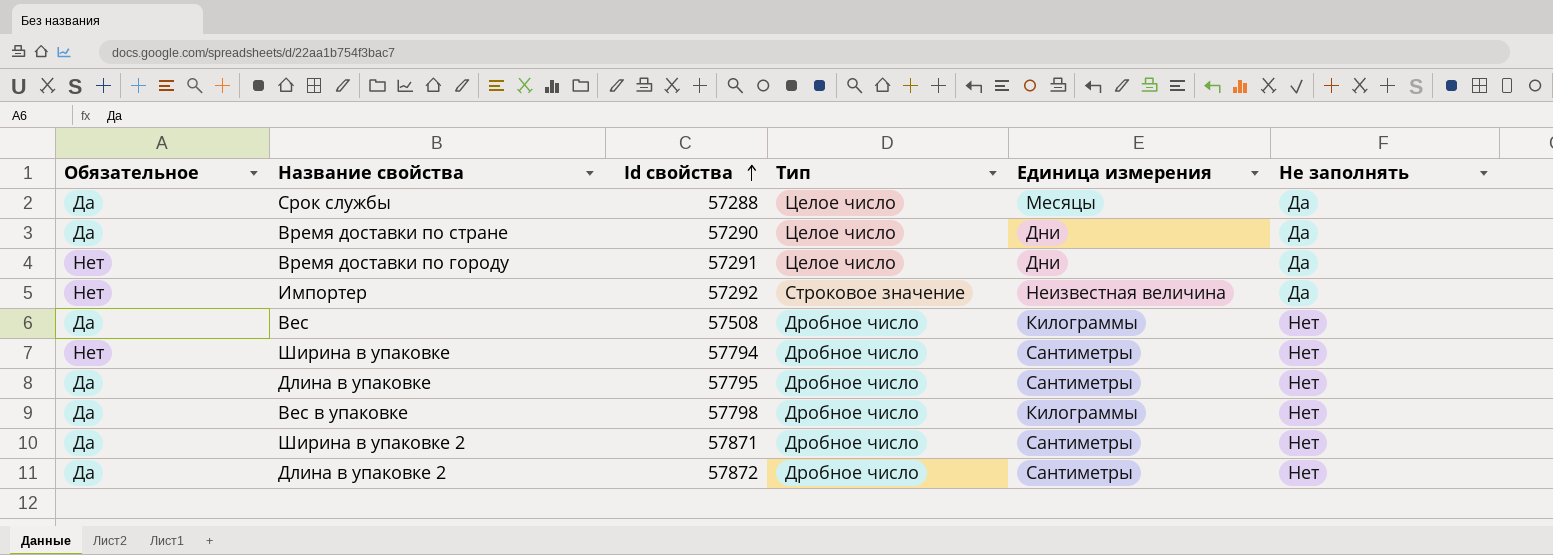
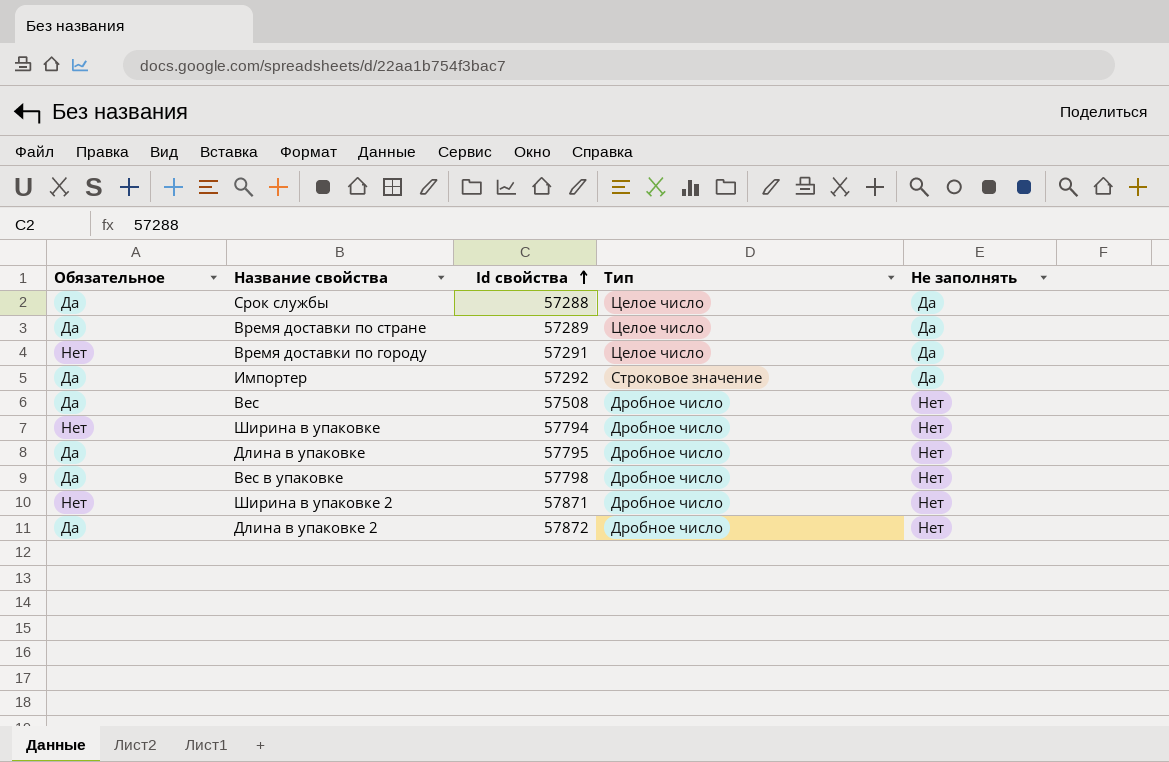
column Единица измерения | position: 5 -> none
Время доставки по стране | Id свойства: 57290 -> 57289
Импортер | Обязательное: Нет -> Да
Ширина в упаковке 2 | Обязательное: Да -> Нет

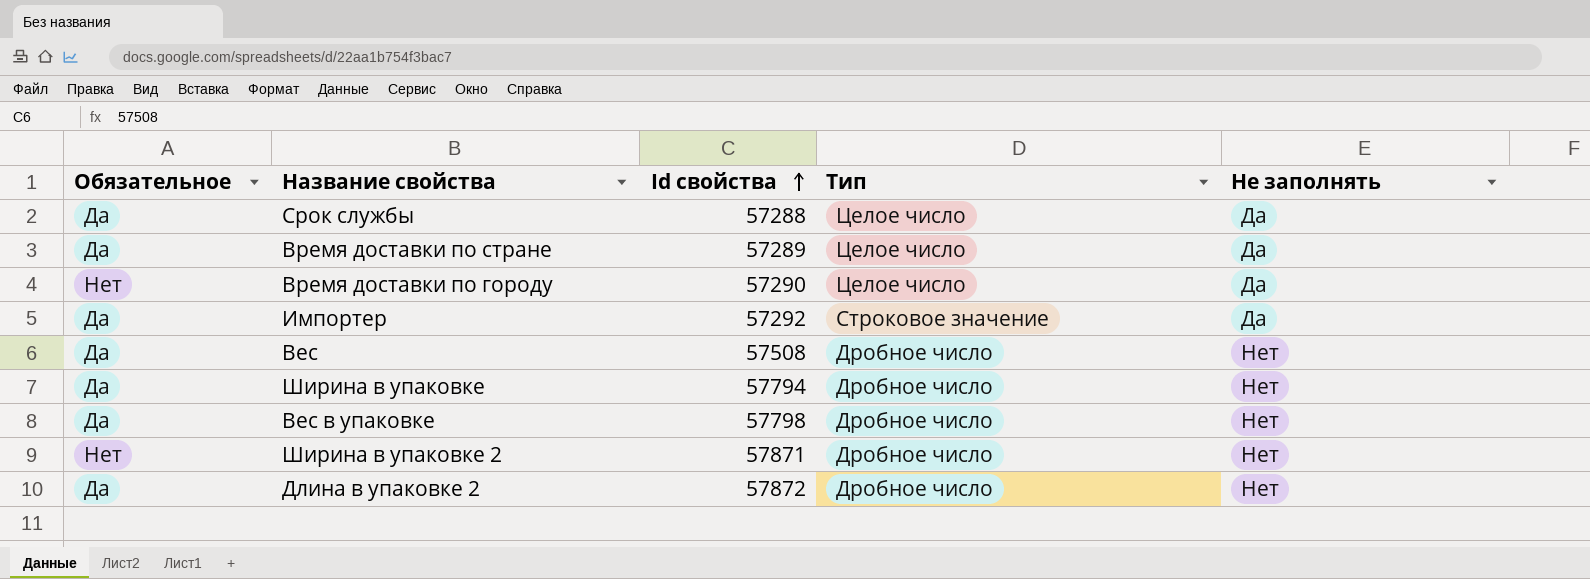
row Длина в упаковке: Да | 57795 | Дробное число | Нет -> none
Время доставки по городу | Id свойства: 57291 -> 57290
Ширина в упаковке | Обязательное: Нет -> Да

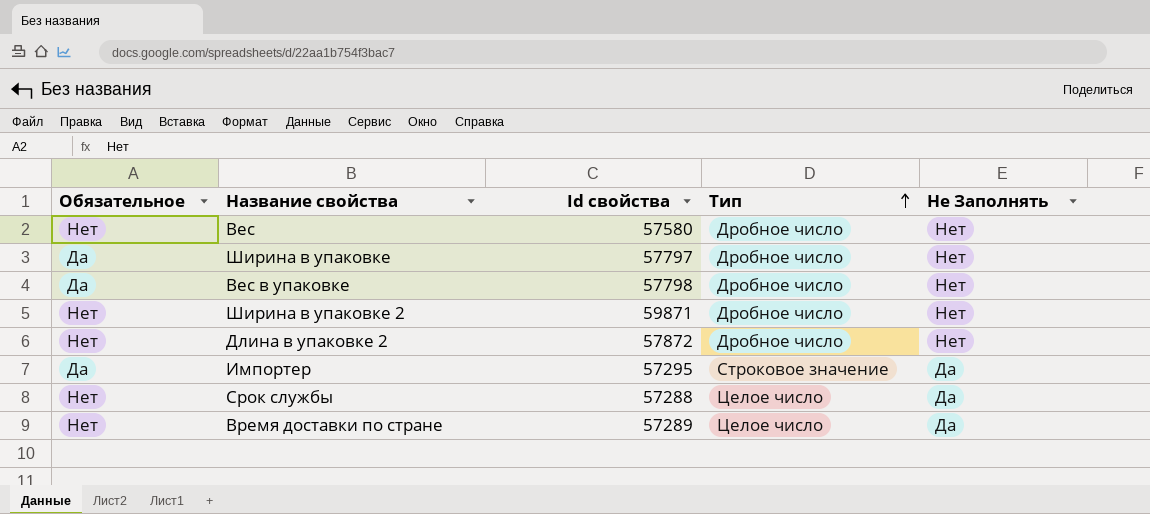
row order: Id свойства ascending -> Тип ascending
column name: Не заполнять -> Не Заполнять
row Время доставки по городу: Нет | 57290 | Целое число | Да -> none
Вес | Обязательное: Да -> Нет
Вес | Id свойства: 57508 -> 57580
Ширина в упаковке | Id свойства: 57794 -> 57797
Ширина в упаковке 2 | Id свойства: 57871 -> 59871
Длина в упаковке 2 | Обязательное: Да -> Нет
Импортер | Id свойства: 57292 -> 57295
Срок службы | Обязательное: Да -> Нет
Время доставки по стране | Обязательное: Да -> Нет

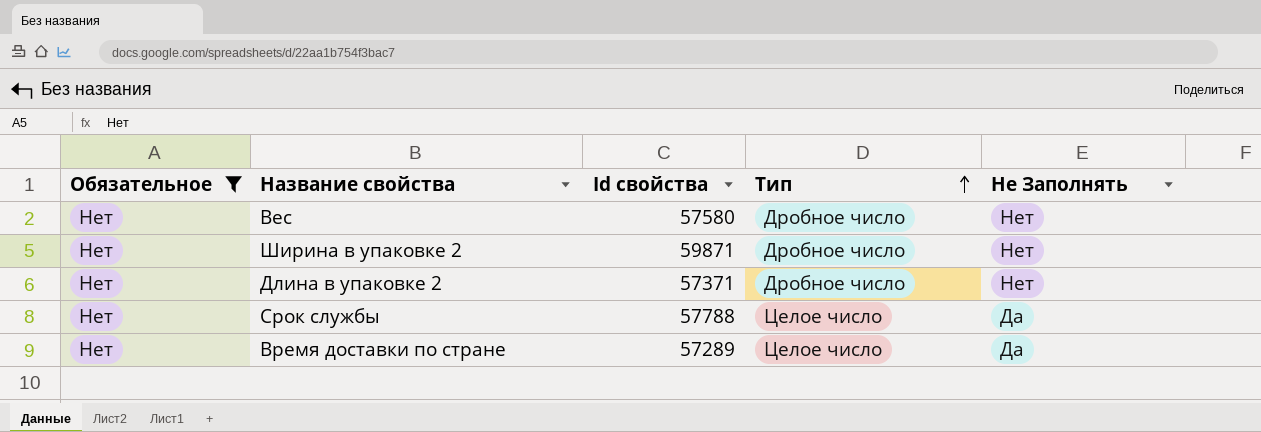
filter: none -> Обязательное = Нет
Длина в упаковке 2 | Id свойства: 57872 -> 57371
Срок службы | Id свойства: 57288 -> 57788

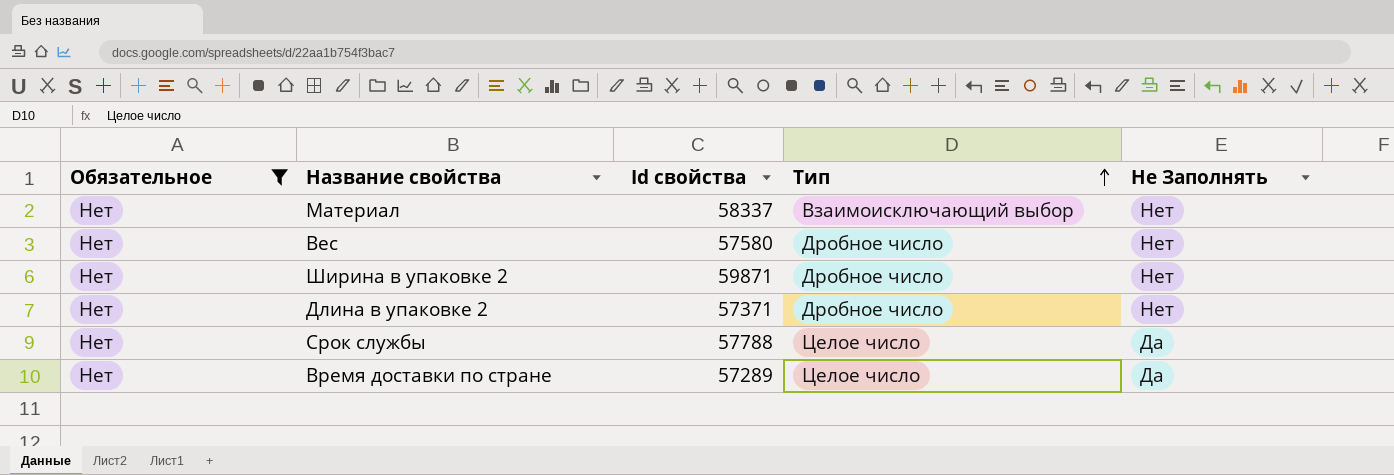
row Материал: none -> Нет | 58337 | Взаимоисключающий выбор | Нет

